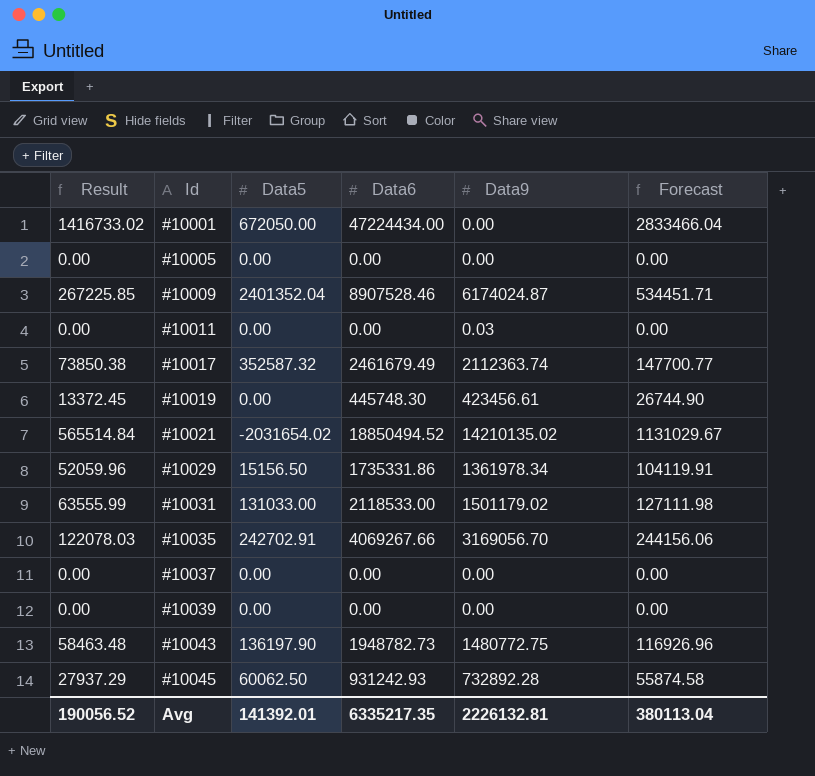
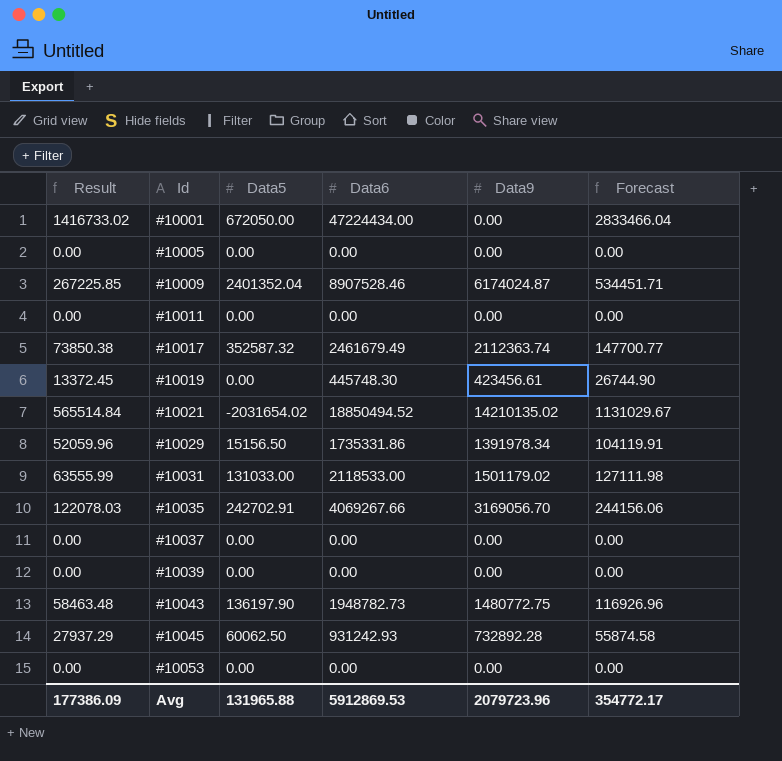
#10011 | Data9: 0.03 -> 0.00
#10029 | Data9: 1361978.34 -> 1391978.34
row #10053: none -> 0.00 | 0.00 | 0.00 | 0.00 | 0.00
Avg | Result: 190056.52 -> 177386.09
Avg | Data5: 141392.01 -> 131965.88
Avg | Data6: 6335217.35 -> 5912869.53
Avg | Data9: 2226132.81 -> 2079723.96
Avg | Forecast: 380113.04 -> 354772.17

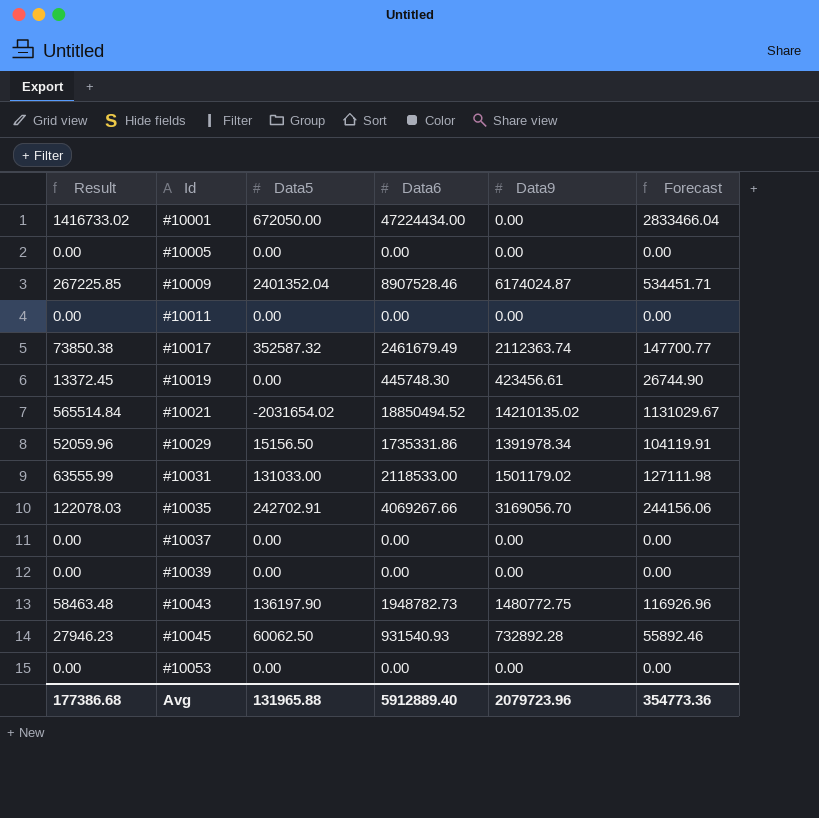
#10045 | Result: 27937.29 -> 27946.23
#10045 | Data6: 931242.93 -> 931540.93
#10045 | Forecast: 55874.58 -> 55892.46
Avg | Result: 177386.09 -> 177386.68
Avg | Data6: 5912869.53 -> 5912889.40
Avg | Forecast: 354772.17 -> 354773.36

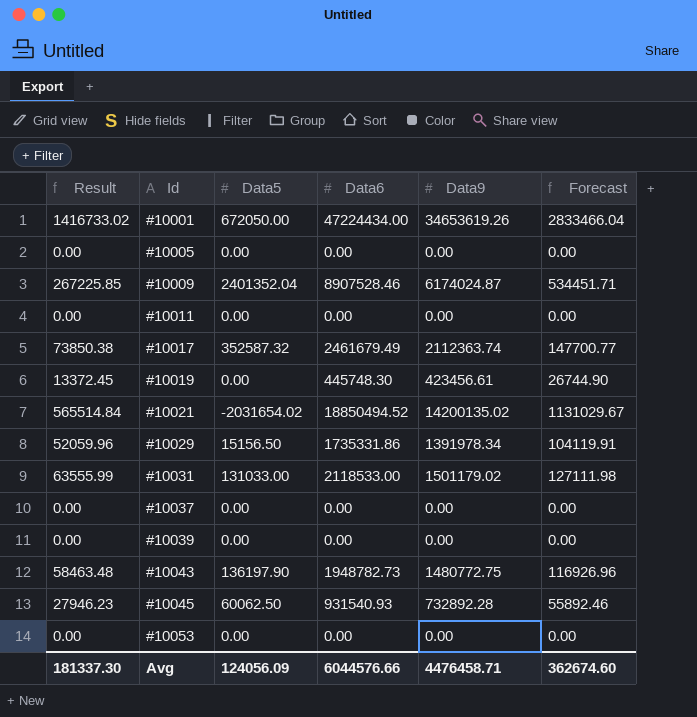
row #10035: 122078.03 | 242702.91 | 4069267.66 | 3169056.70 | 244156.06 -> none
#10001 | Data9: 0.00 -> 34653619.26
#10021 | Data9: 14210135.02 -> 14200135.02
Avg | Result: 177386.68 -> 181337.30
Avg | Data5: 131965.88 -> 124056.09
Avg | Data6: 5912889.40 -> 6044576.66
Avg | Data9: 2079723.96 -> 4476458.71
Avg | Forecast: 354773.36 -> 362674.60

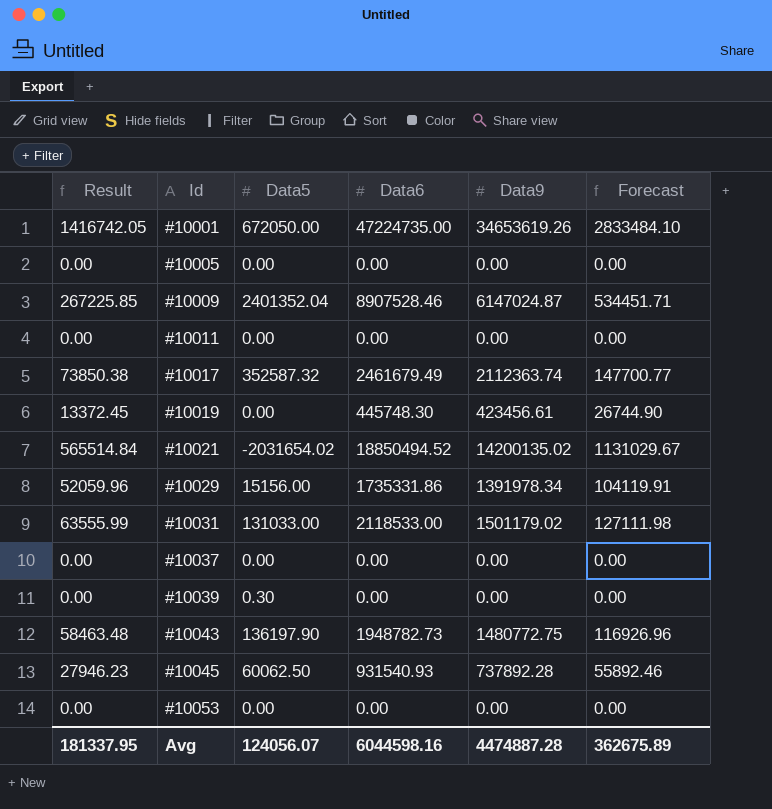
#10001 | Result: 1416733.02 -> 1416742.05
#10001 | Data6: 47224434.00 -> 47224735.00
#10001 | Forecast: 2833466.04 -> 2833484.10
#10009 | Data9: 6174024.87 -> 6147024.87
#10029 | Data5: 15156.50 -> 15156.00
#10039 | Data5: 0.00 -> 0.30
#10045 | Data9: 732892.28 -> 737892.28
Avg | Result: 181337.30 -> 181337.95
Avg | Data5: 124056.09 -> 124056.07
Avg | Data6: 6044576.66 -> 6044598.16
Avg | Data9: 4476458.71 -> 4474887.28
Avg | Forecast: 362674.60 -> 362675.89

